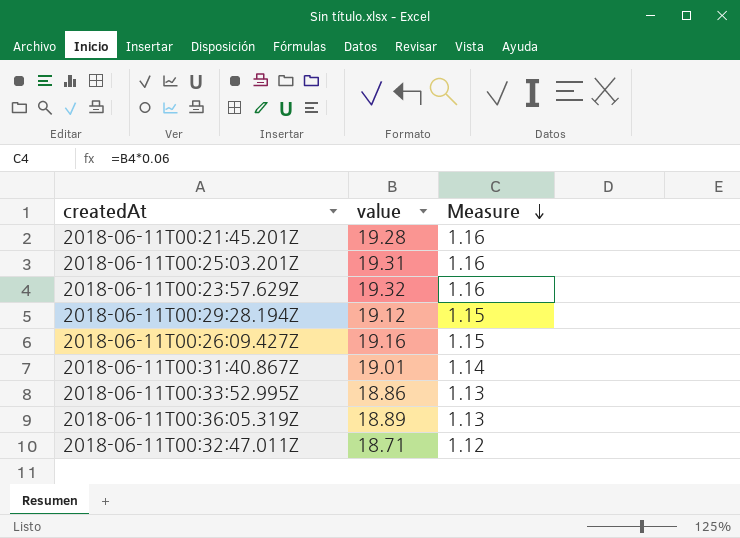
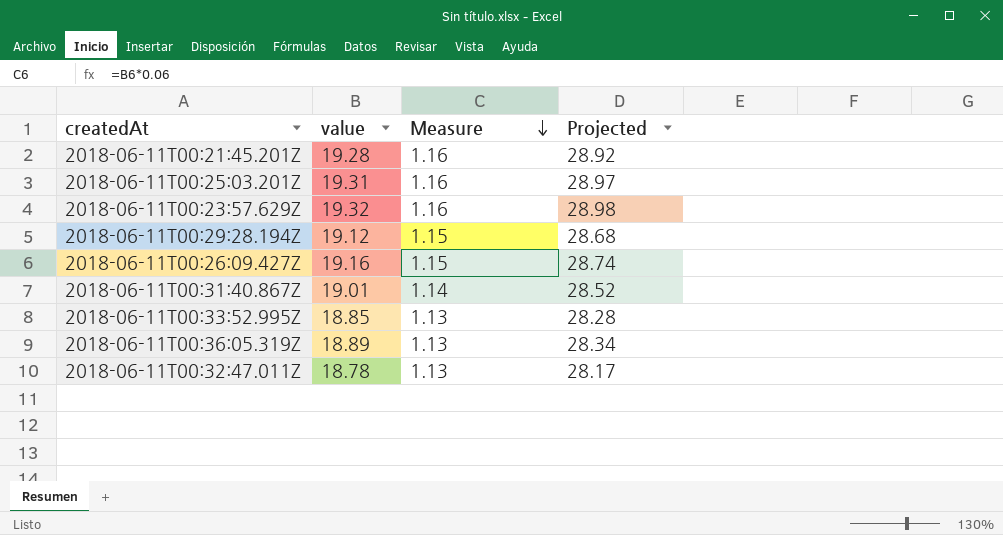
column Projected | formula: none -> [value] * 1.5
2018-06-11T00:33:52.995Z | value: 18.86 -> 18.85
2018-06-11T00:32:47.011Z | value: 18.71 -> 18.78
2018-06-11T00:32:47.011Z | Measure: 1.12 -> 1.13

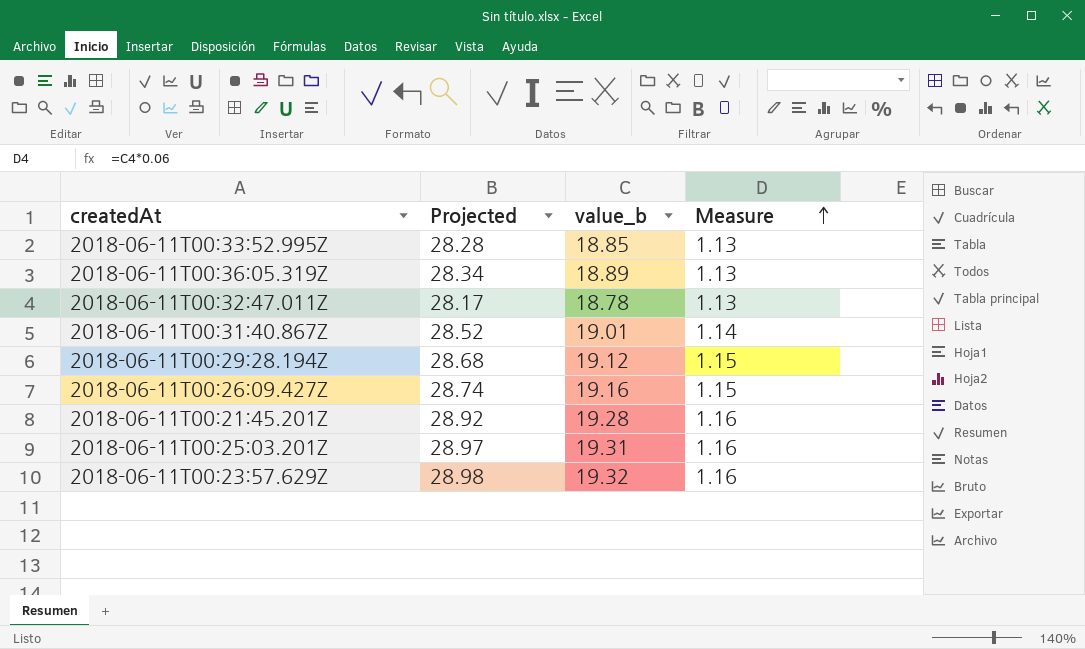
row order: Measure descending -> Measure ascending
column Projected | position: 4 -> 2
column name: value -> value_b

